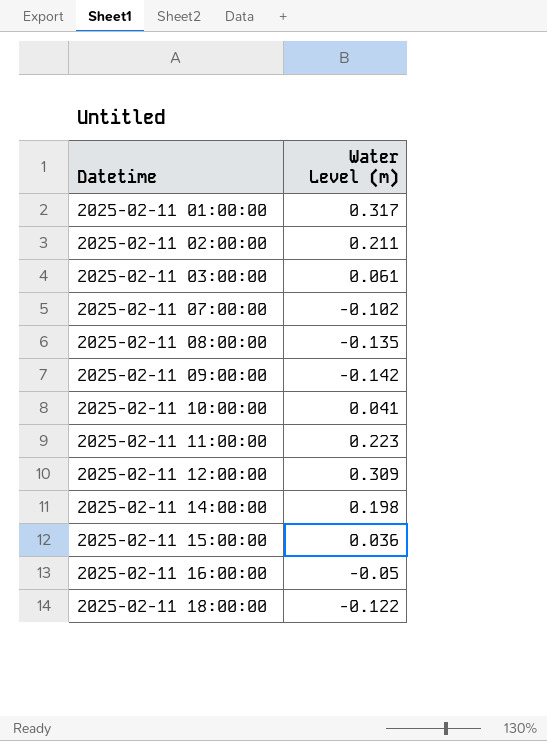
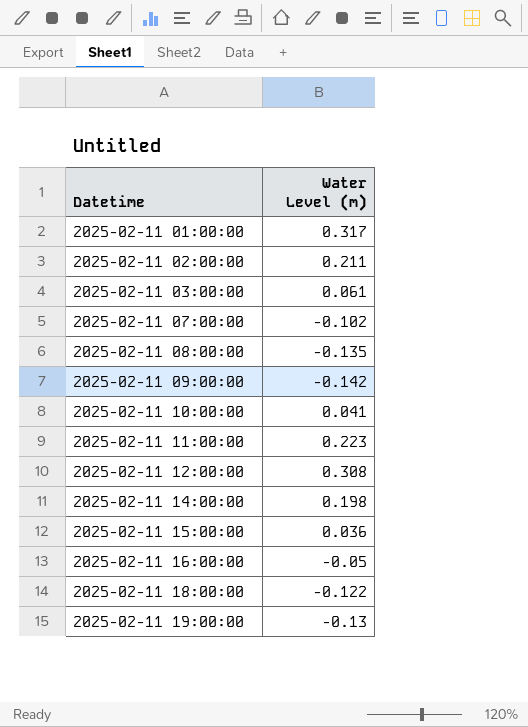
2025-02-11 12:00:00 | Water Level (m): 0.309 -> 0.308
row 2025-02-11 19:00:00: none -> -0.13

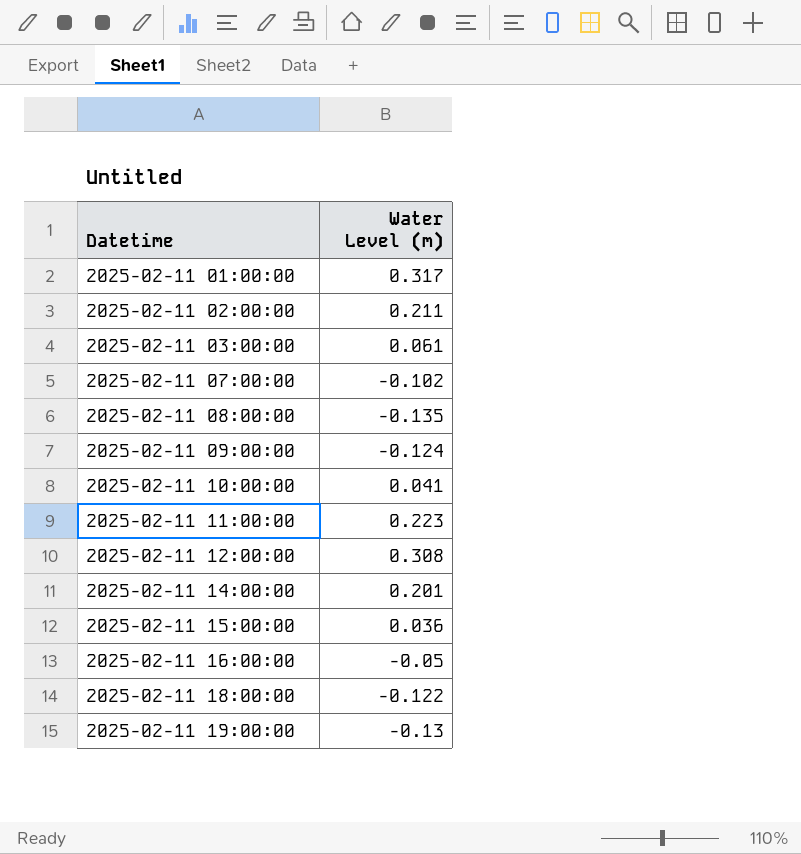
2025-02-11 09:00:00 | Water Level (m): -0.142 -> -0.124
2025-02-11 14:00:00 | Water Level (m): 0.198 -> 0.201

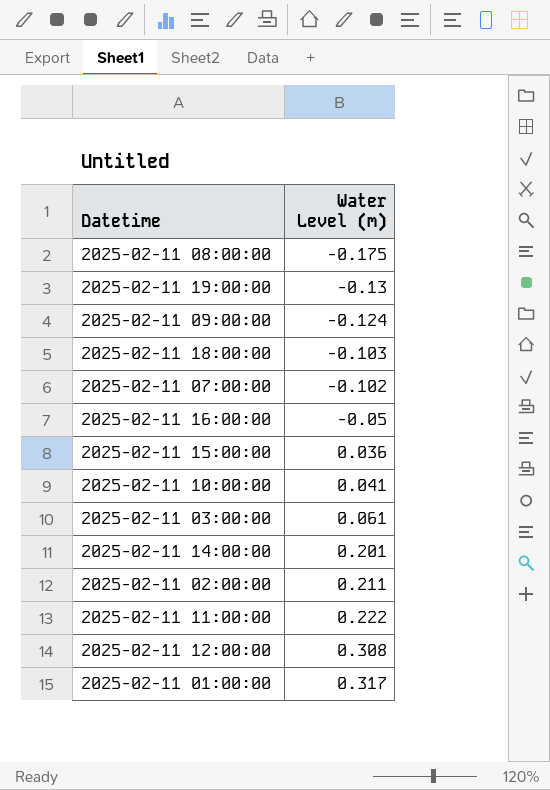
row order: Datetime ascending -> Water Level (m) ascending
2025-02-11 08:00:00 | Water Level (m): -0.135 -> -0.175
2025-02-11 18:00:00 | Water Level (m): -0.122 -> -0.103
2025-02-11 11:00:00 | Water Level (m): 0.223 -> 0.222

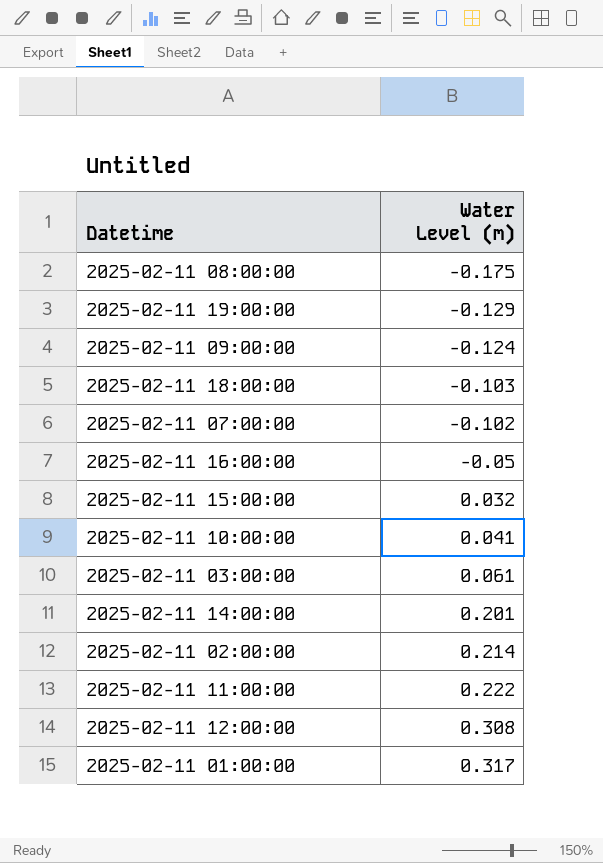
2025-02-11 19:00:00 | Water Level (m): -0.13 -> -0.129
2025-02-11 15:00:00 | Water Level (m): 0.036 -> 0.032
2025-02-11 02:00:00 | Water Level (m): 0.211 -> 0.214

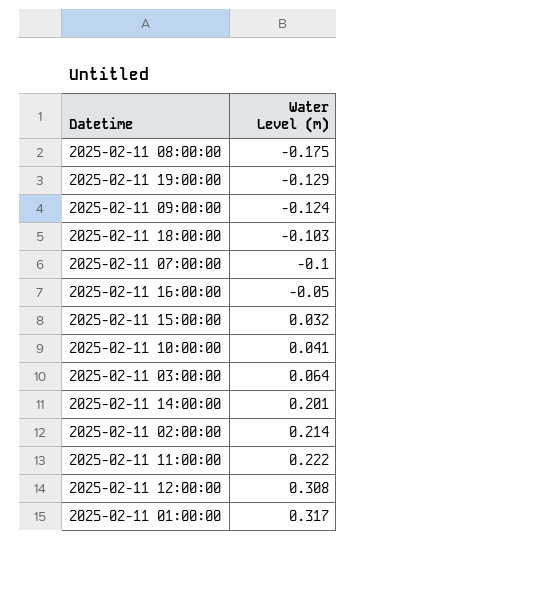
2025-02-11 07:00:00 | Water Level (m): -0.102 -> -0.1
2025-02-11 03:00:00 | Water Level (m): 0.061 -> 0.064

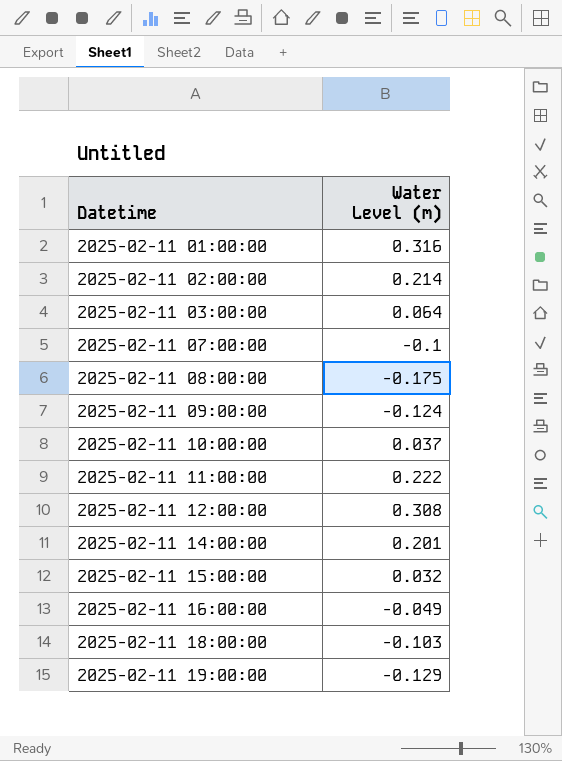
row order: Water Level (m) ascending -> Datetime ascending
2025-02-11 01:00:00 | Water Level (m): 0.317 -> 0.316
2025-02-11 10:00:00 | Water Level (m): 0.041 -> 0.037
2025-02-11 16:00:00 | Water Level (m): -0.05 -> -0.049

